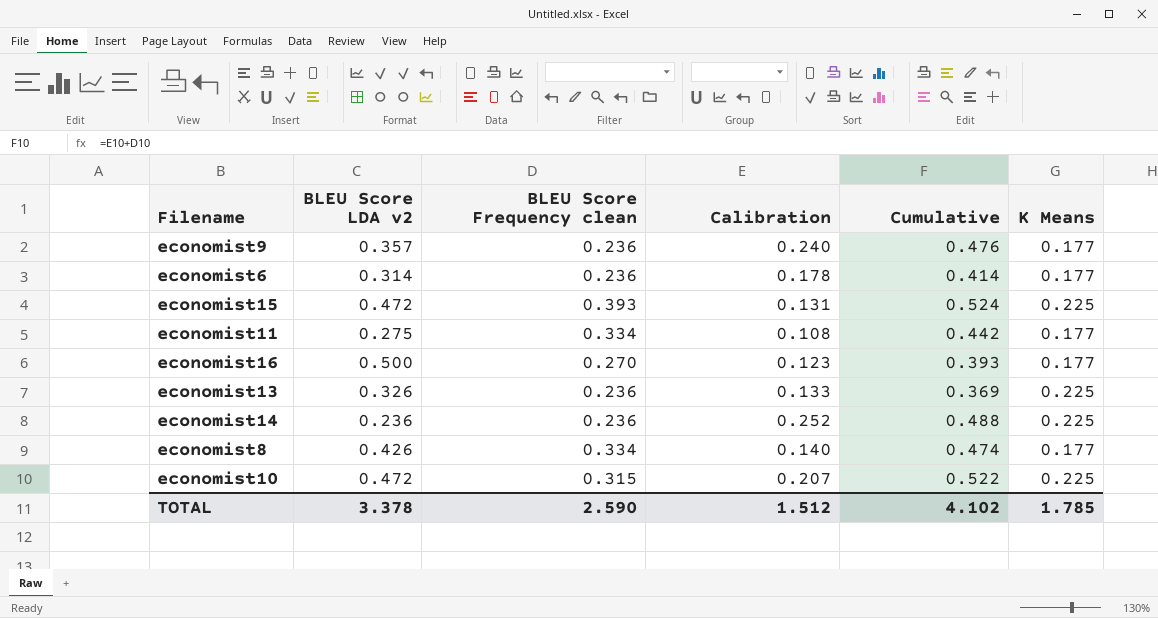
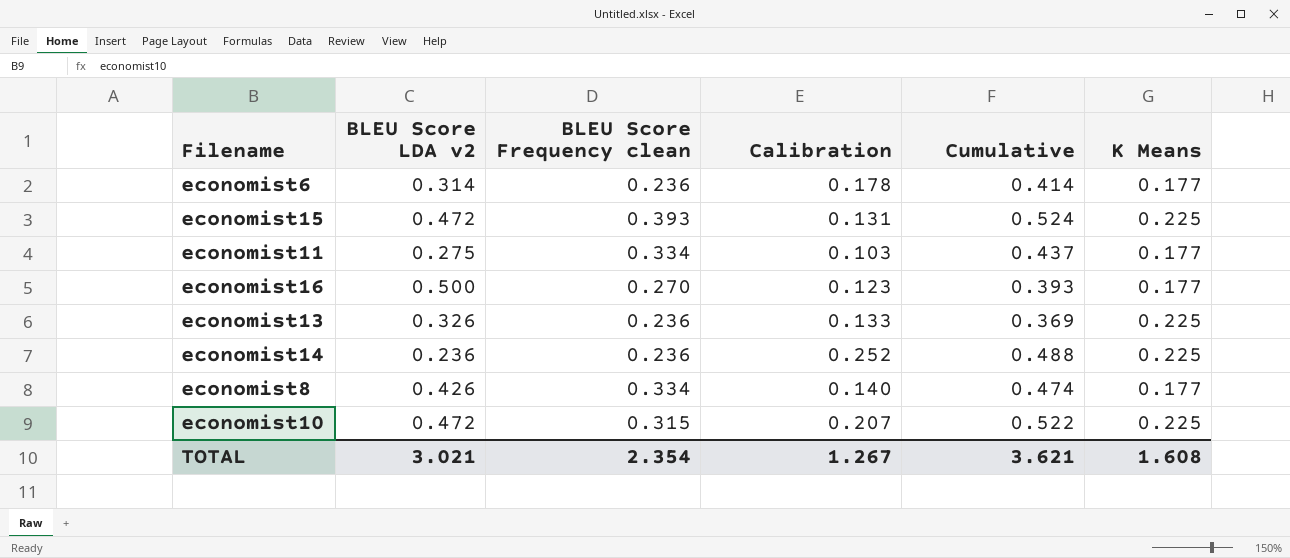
row economist9: 0.357 | 0.236 | 0.240 | 0.476 | 0.177 -> none
economist11 | Calibration: 0.108 -> 0.103
economist11 | Cumulative: 0.442 -> 0.437
TOTAL | BLEU Score LDA v2: 3.378 -> 3.021
TOTAL | BLEU Score Frequency clean: 2.590 -> 2.354
TOTAL | Calibration: 1.512 -> 1.267
TOTAL | Cumulative: 4.102 -> 3.621
TOTAL | K Means: 1.785 -> 1.608

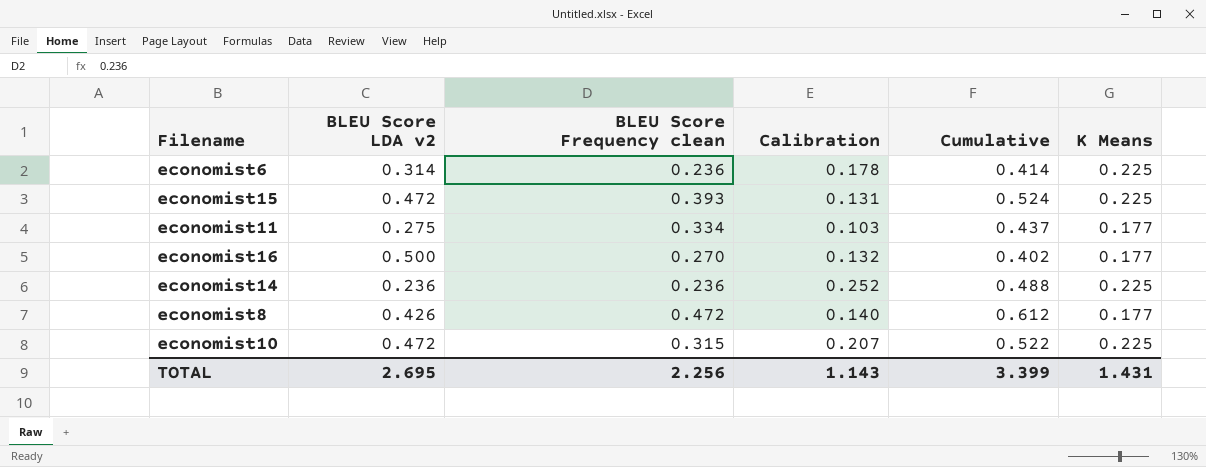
row economist13: 0.326 | 0.236 | 0.133 | 0.369 | 0.225 -> none
economist6 | K Means: 0.177 -> 0.225
economist16 | Calibration: 0.123 -> 0.132
economist16 | Cumulative: 0.393 -> 0.402
economist8 | BLEU Score Frequency clean: 0.334 -> 0.472
economist8 | Cumulative: 0.474 -> 0.612
TOTAL | BLEU Score LDA v2: 3.021 -> 2.695
TOTAL | BLEU Score Frequency clean: 2.354 -> 2.256
TOTAL | Calibration: 1.267 -> 1.143
TOTAL | Cumulative: 3.621 -> 3.399
TOTAL | K Means: 1.608 -> 1.431

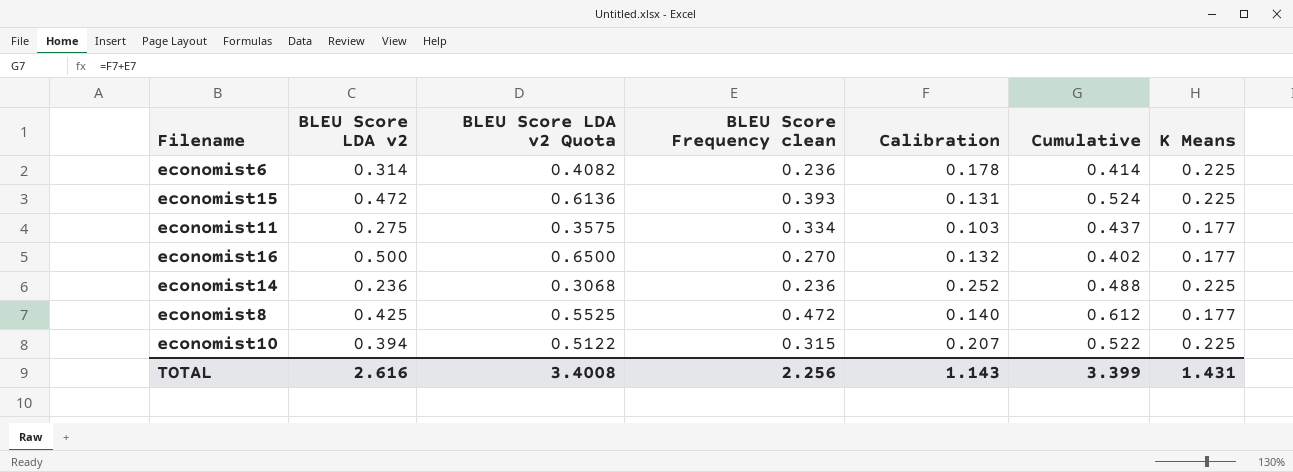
column BLEU Score LDA v2 Quota | formula: none -> [BLEU Score LDA v2] * 1.3
economist8 | BLEU Score LDA v2: 0.426 -> 0.425
economist10 | BLEU Score LDA v2: 0.472 -> 0.394
TOTAL | BLEU Score LDA v2: 2.695 -> 2.616

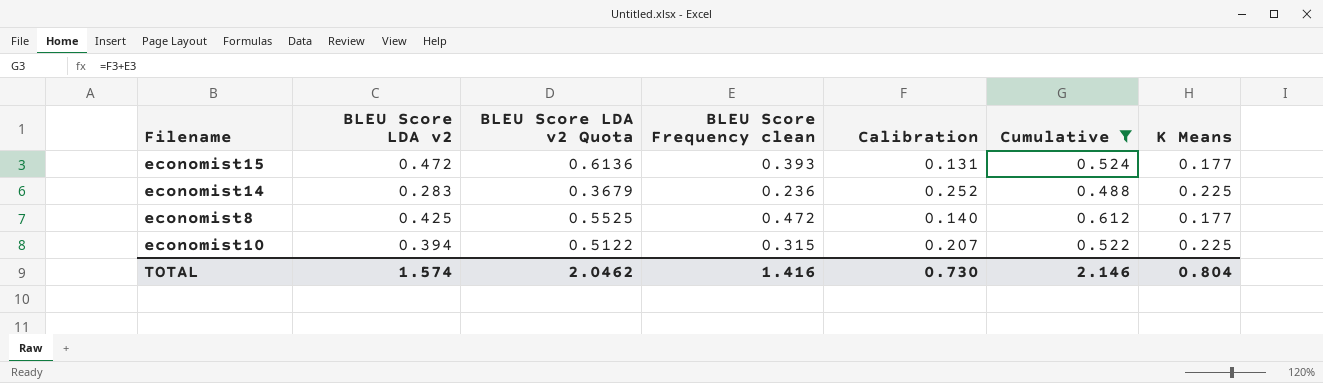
filter: none -> Cumulative >= 0.488
economist15 | K Means: 0.225 -> 0.177
economist14 | BLEU Score LDA v2: 0.236 -> 0.283
economist14 | BLEU Score LDA v2 Quota: 0.3068 -> 0.3679
TOTAL | BLEU Score LDA v2: 2.616 -> 1.574
TOTAL | BLEU Score LDA v2 Quota: 3.4008 -> 2.0462
TOTAL | BLEU Score Frequency clean: 2.256 -> 1.416
TOTAL | Calibration: 1.143 -> 0.730
TOTAL | Cumulative: 3.399 -> 2.146
TOTAL | K Means: 1.431 -> 0.804

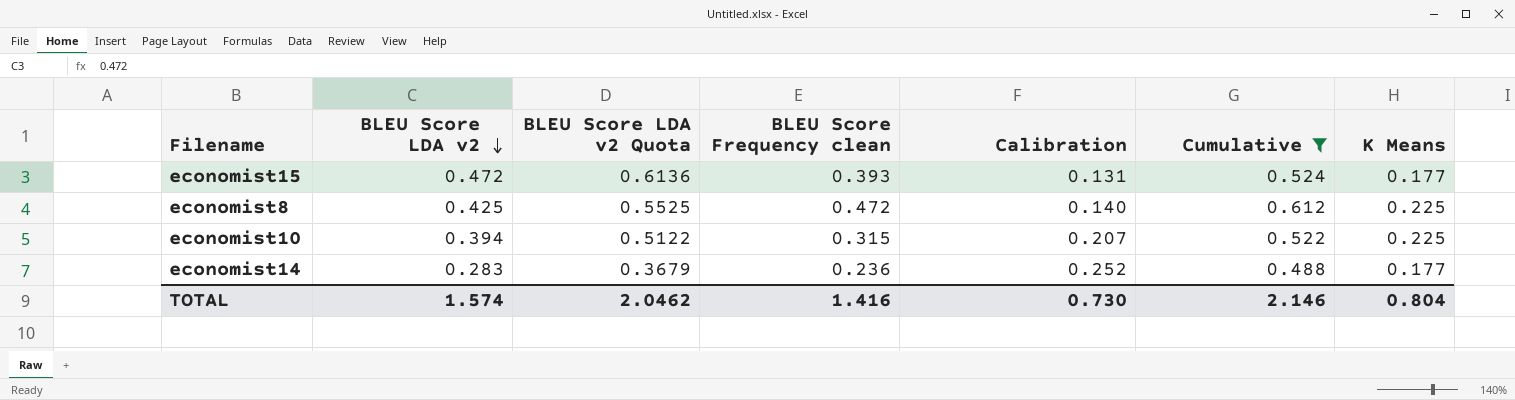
row order: none -> BLEU Score LDA v2 descending
economist8 | K Means: 0.177 -> 0.225
economist14 | K Means: 0.225 -> 0.177

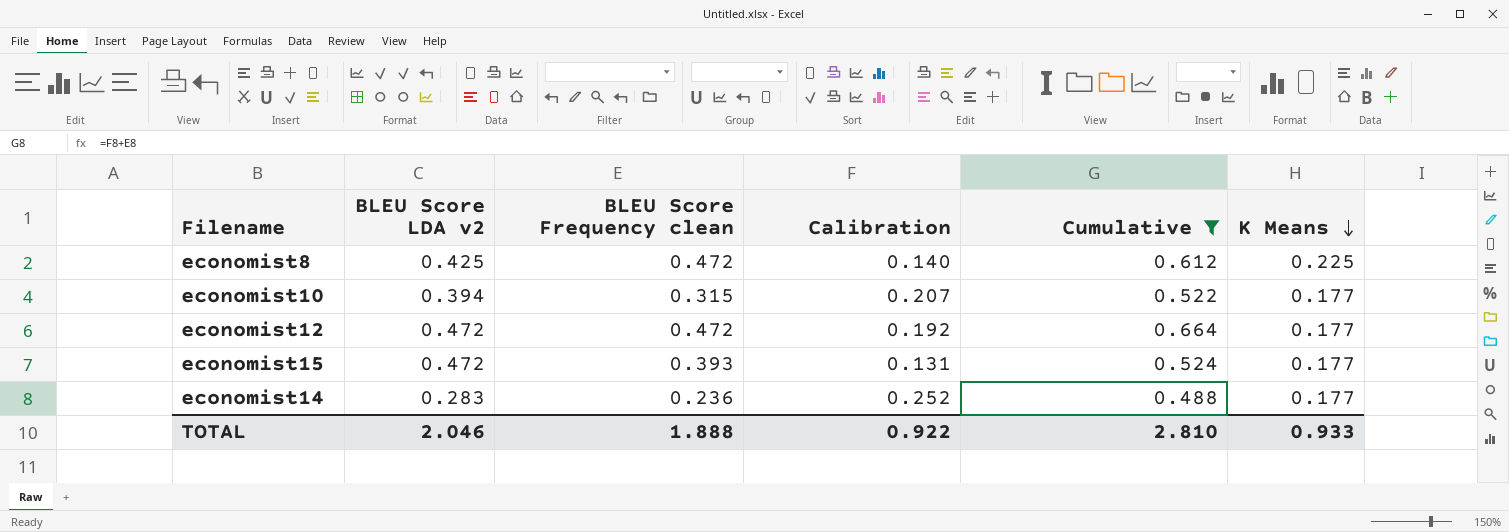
row order: BLEU Score LDA v2 descending -> K Means descending
column BLEU Score LDA v2 Quota | formula: [BLEU Score LDA v2] * 1.3 -> none
economist10 | K Means: 0.225 -> 0.177
row economist12: none -> 0.472 | 0.472 | 0.192 | 0.664 | 0.177
TOTAL | BLEU Score LDA v2: 1.574 -> 2.046
TOTAL | BLEU Score Frequency clean: 1.416 -> 1.888
TOTAL | Calibration: 0.730 -> 0.922
TOTAL | Cumulative: 2.146 -> 2.810
TOTAL | K Means: 0.804 -> 0.933

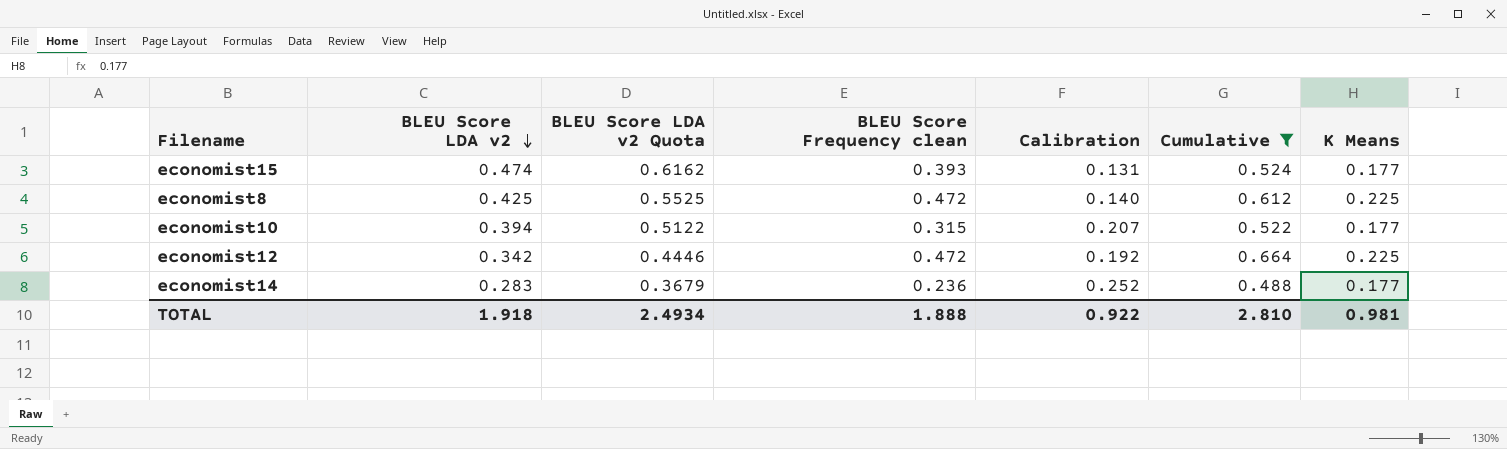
row order: K Means descending -> BLEU Score LDA v2 descending
column BLEU Score LDA v2 Quota | formula: none -> [BLEU Score LDA v2] * 1.3
economist15 | BLEU Score LDA v2: 0.472 -> 0.474
economist12 | BLEU Score LDA v2: 0.472 -> 0.342
economist12 | K Means: 0.177 -> 0.225
TOTAL | BLEU Score LDA v2: 2.046 -> 1.918
TOTAL | K Means: 0.933 -> 0.981

